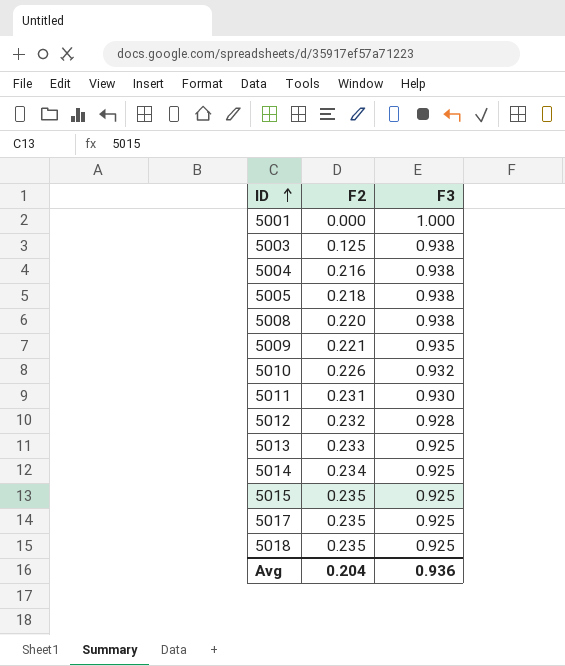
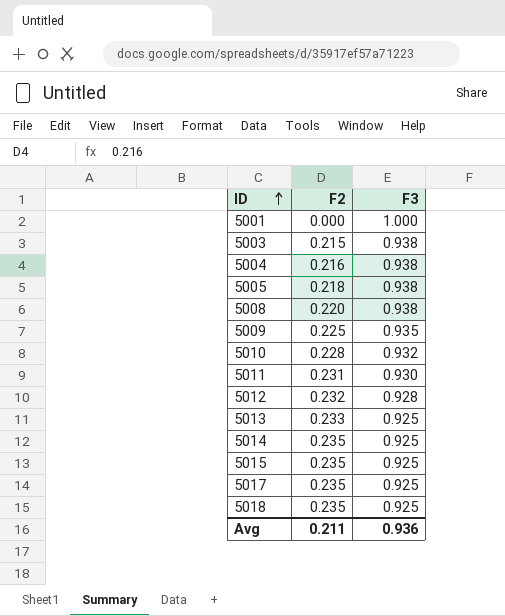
5003 | F2: 0.125 -> 0.215
5009 | F2: 0.221 -> 0.225
5010 | F2: 0.226 -> 0.228
5014 | F2: 0.234 -> 0.235
Avg | F2: 0.204 -> 0.211

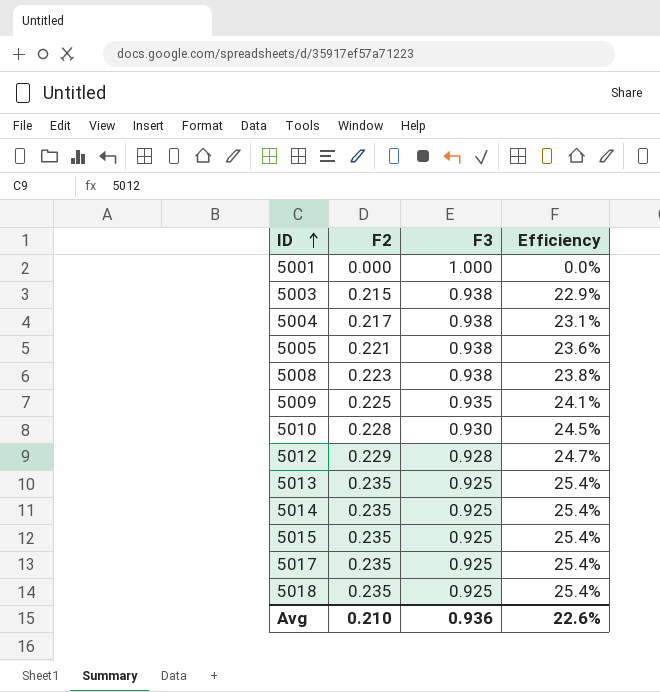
column Efficiency | formula: none -> [F2] / [F3]
row 5011: 0.231 | 0.930 -> none
5004 | F2: 0.216 -> 0.217
5005 | F2: 0.218 -> 0.221
5008 | F2: 0.220 -> 0.223
5010 | F3: 0.932 -> 0.930
5012 | F2: 0.232 -> 0.229
5013 | F2: 0.233 -> 0.235
Avg | F2: 0.211 -> 0.210

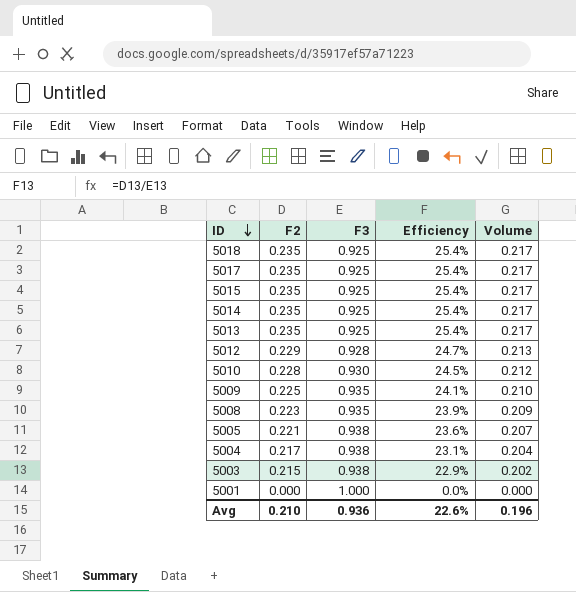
row order: ID ascending -> ID descending
column Volume | formula: none -> [F2] * [F3]
5008 | F3: 0.938 -> 0.935
5008 | Efficiency: 23.8% -> 23.9%

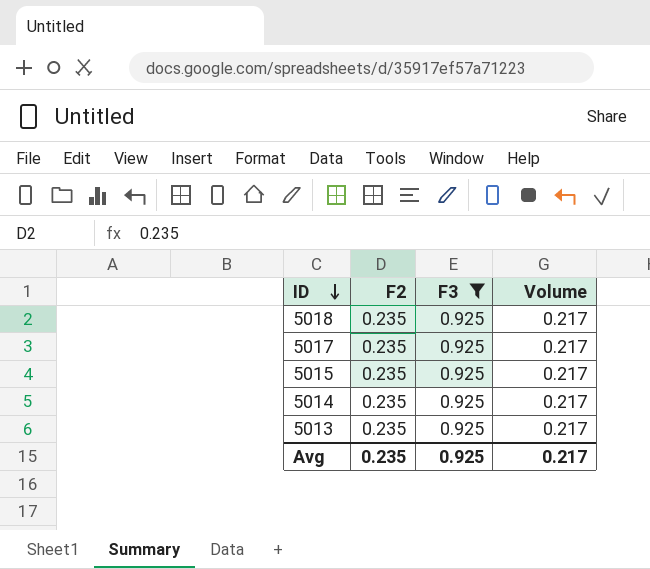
filter: none -> F3 = 0.925
column Efficiency | formula: [F2] / [F3] -> none
Avg | F2: 0.210 -> 0.235
Avg | F3: 0.936 -> 0.925
Avg | Volume: 0.196 -> 0.217

